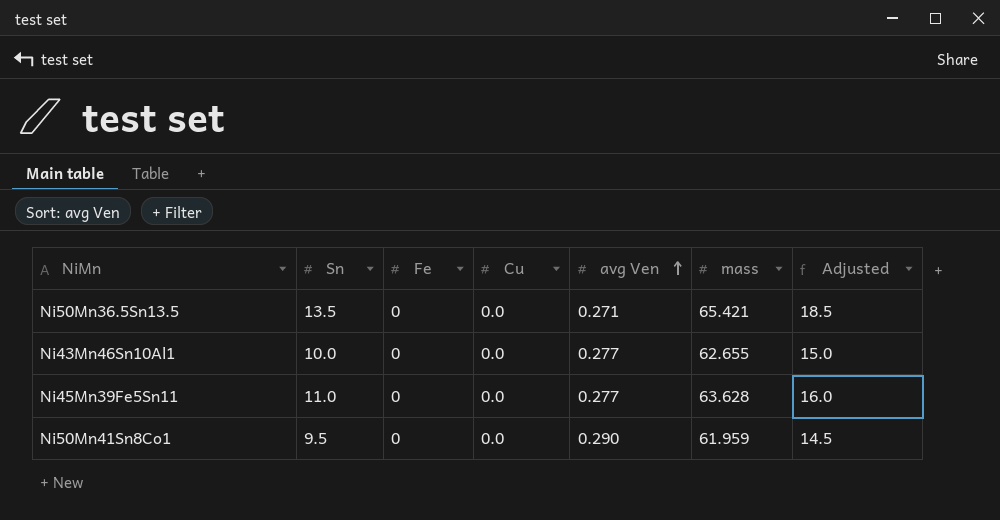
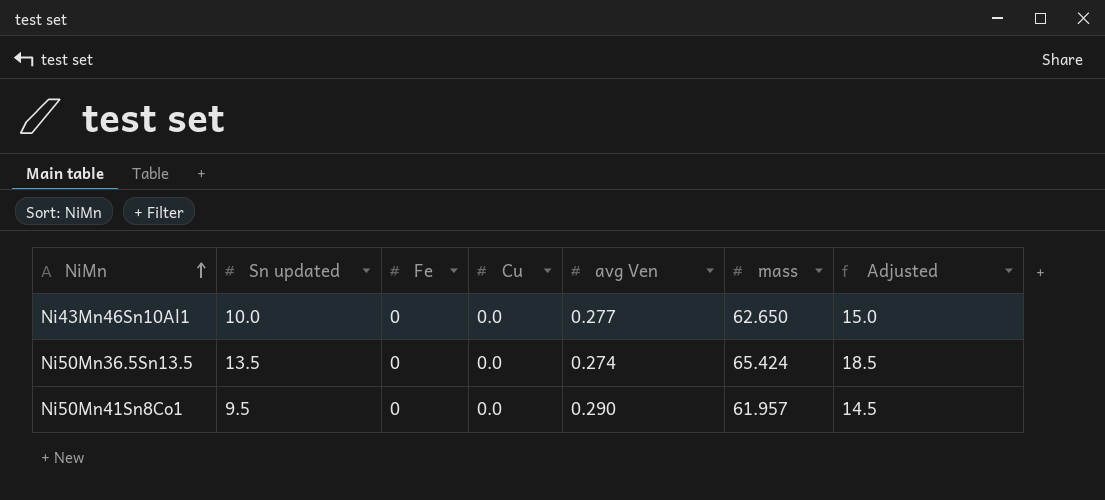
row order: avg Ven ascending -> NiMn ascending
column name: Sn -> Sn updated
row Ni45Mn39Fe5Sn11: 11.0 | 0 | 0.0 | 0.277 | 63.628 | 16.0 -> none
Ni43Mn46Sn10Al1 | mass: 62.655 -> 62.650
Ni50Mn36.5Sn13.5 | avg Ven: 0.271 -> 0.274
Ni50Mn36.5Sn13.5 | mass: 65.421 -> 65.424
Ni50Mn41Sn8Co1 | mass: 61.959 -> 61.957

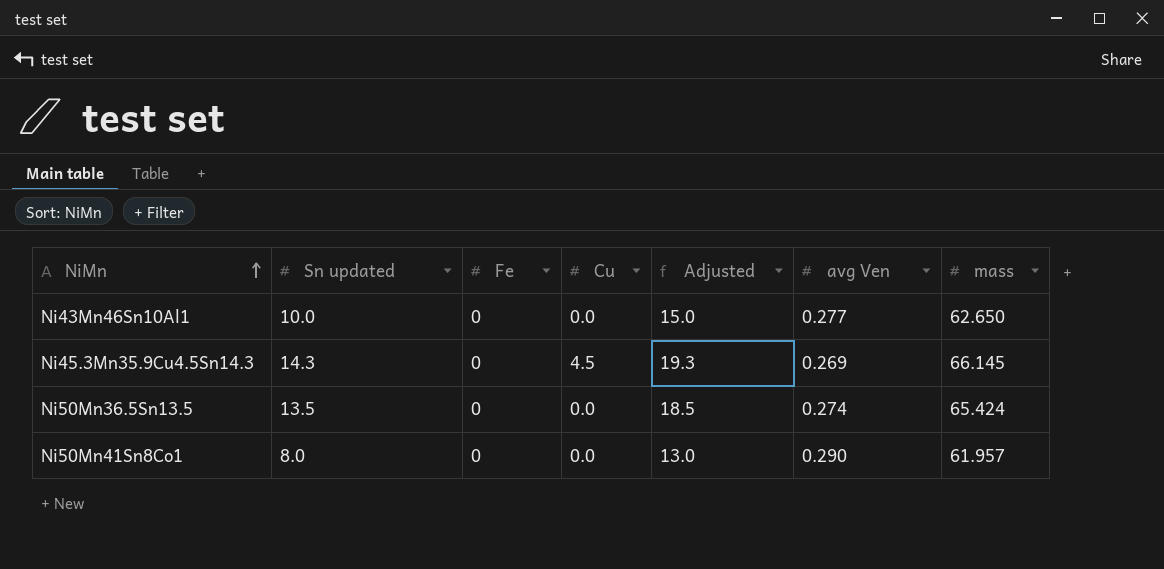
column Adjusted | position: 7 -> 5
row Ni45.3Mn35.9Cu4.5Sn14.3: none -> 14.3 | 0 | 4.5 | 19.3 | 0.269 | 66.145
Ni50Mn41Sn8Co1 | Sn updated: 9.5 -> 8.0
Ni50Mn41Sn8Co1 | Adjusted: 14.5 -> 13.0

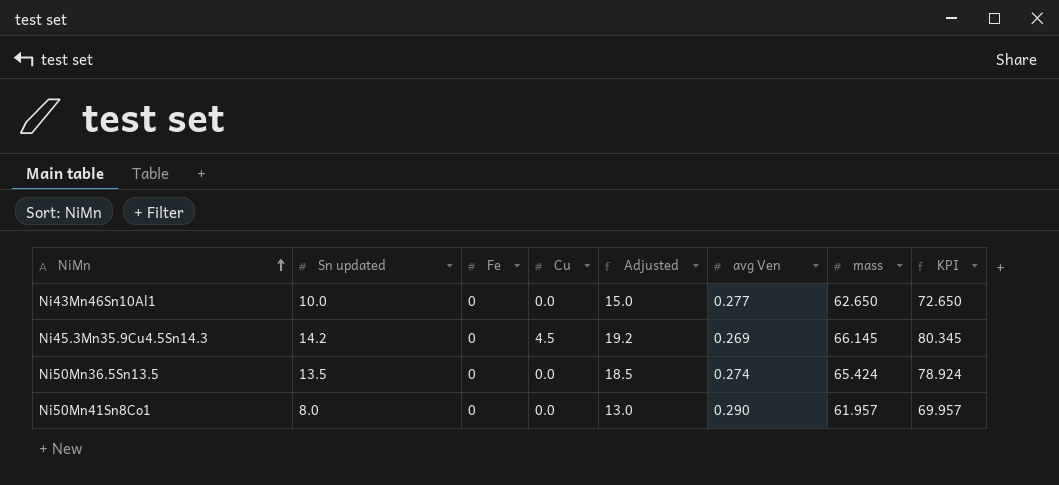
column KPI | formula: none -> [Sn updated] + [mass]
Ni45.3Mn35.9Cu4.5Sn14.3 | Sn updated: 14.3 -> 14.2
Ni45.3Mn35.9Cu4.5Sn14.3 | Adjusted: 19.3 -> 19.2

